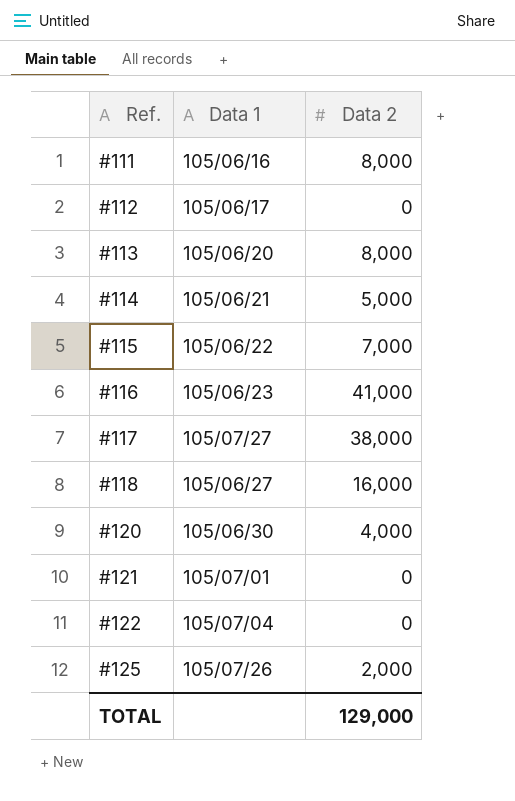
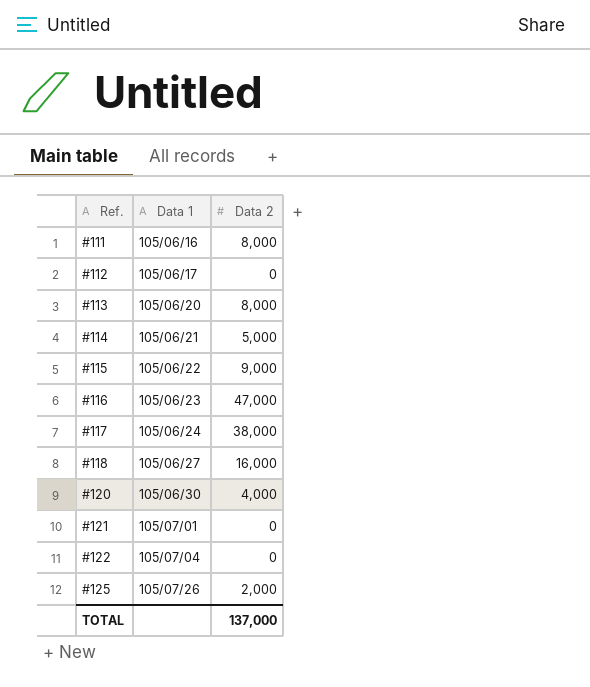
#115 | Data 2: 7,000 -> 9,000
#116 | Data 2: 41,000 -> 47,000
#117 | Data 1: 105/07/27 -> 105/06/24
TOTAL | Data 2: 129,000 -> 137,000

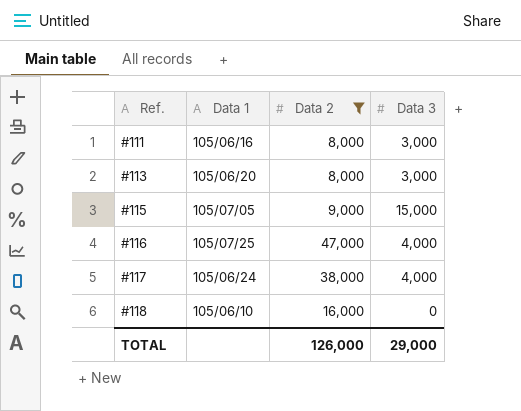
filter: none -> Data 2 >= 8,000
column Data 3 | position: none -> 4
#115 | Data 1: 105/06/22 -> 105/07/05
#116 | Data 1: 105/06/23 -> 105/07/25
#118 | Data 1: 105/06/27 -> 105/06/10
TOTAL | Data 2: 137,000 -> 126,000

